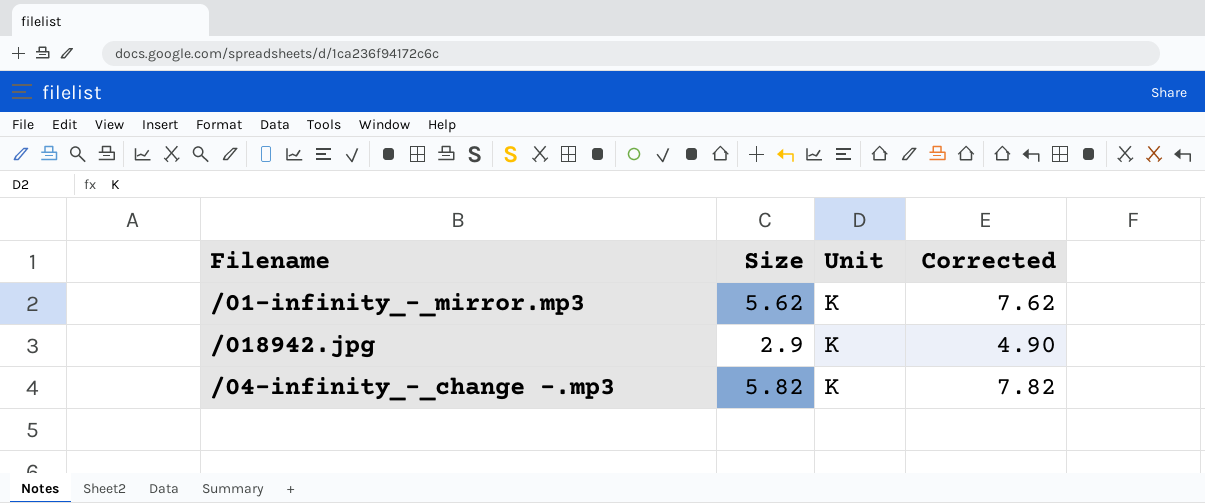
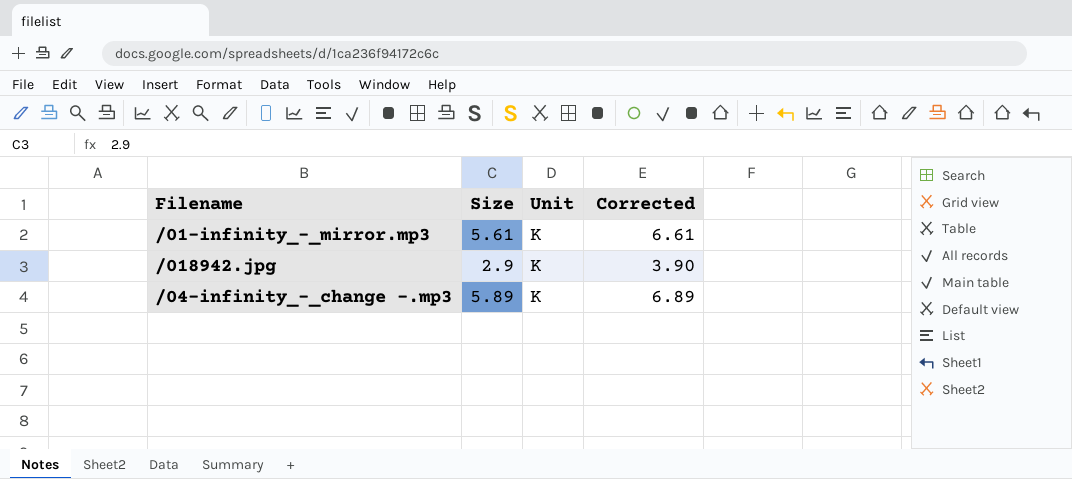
column Corrected | formula: [Size] + 2 -> [Size] + 1
/01-infinity_-_mirror.mp3 | Size: 5.62 -> 5.61
/04-infinity_-_change -.mp3 | Size: 5.82 -> 5.89

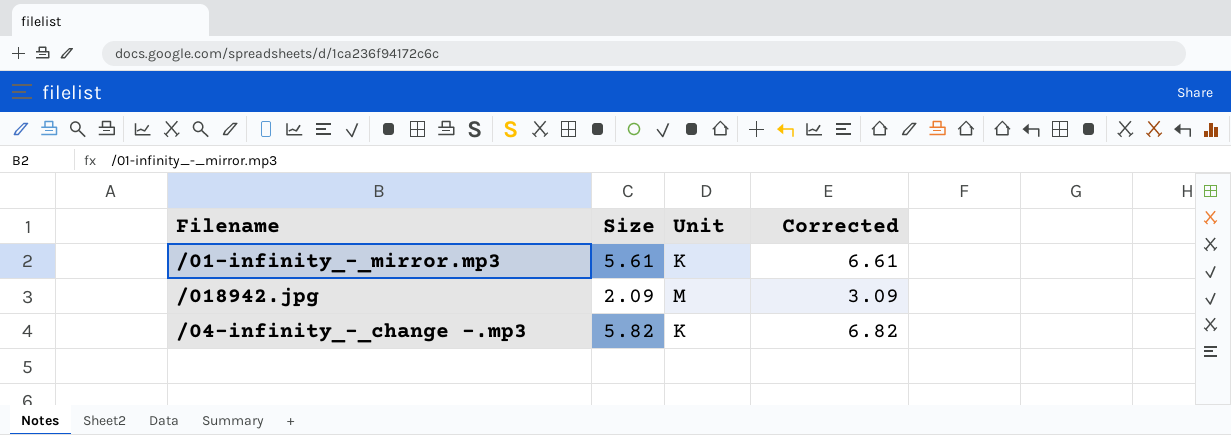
/018942.jpg | Size: 2.9 -> 2.09
/018942.jpg | Unit: K -> M
/018942.jpg | Corrected: 3.90 -> 3.09
/04-infinity_-_change -.mp3 | Size: 5.89 -> 5.82
/04-infinity_-_change -.mp3 | Corrected: 6.89 -> 6.82

